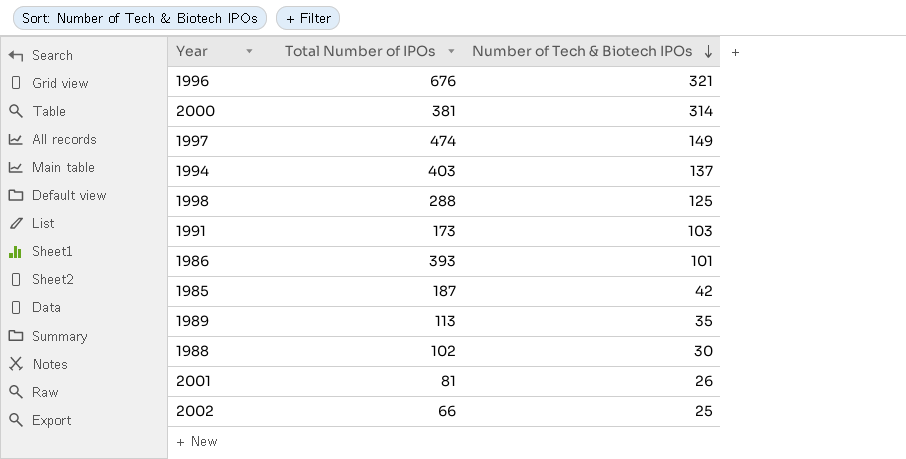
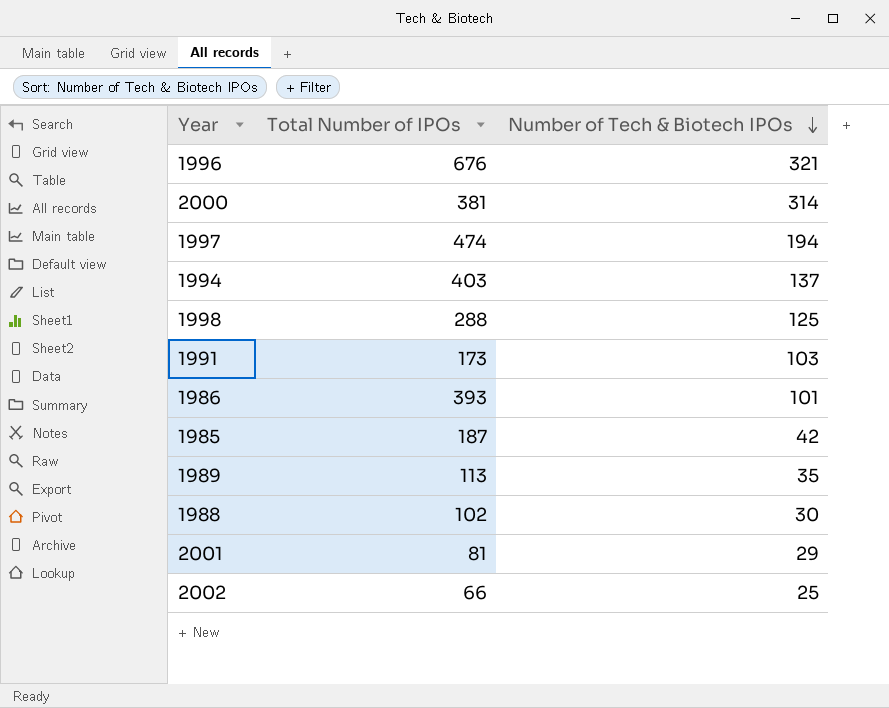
1997 | Number of Tech & Biotech IPOs: 149 -> 194
2001 | Number of Tech & Biotech IPOs: 26 -> 29

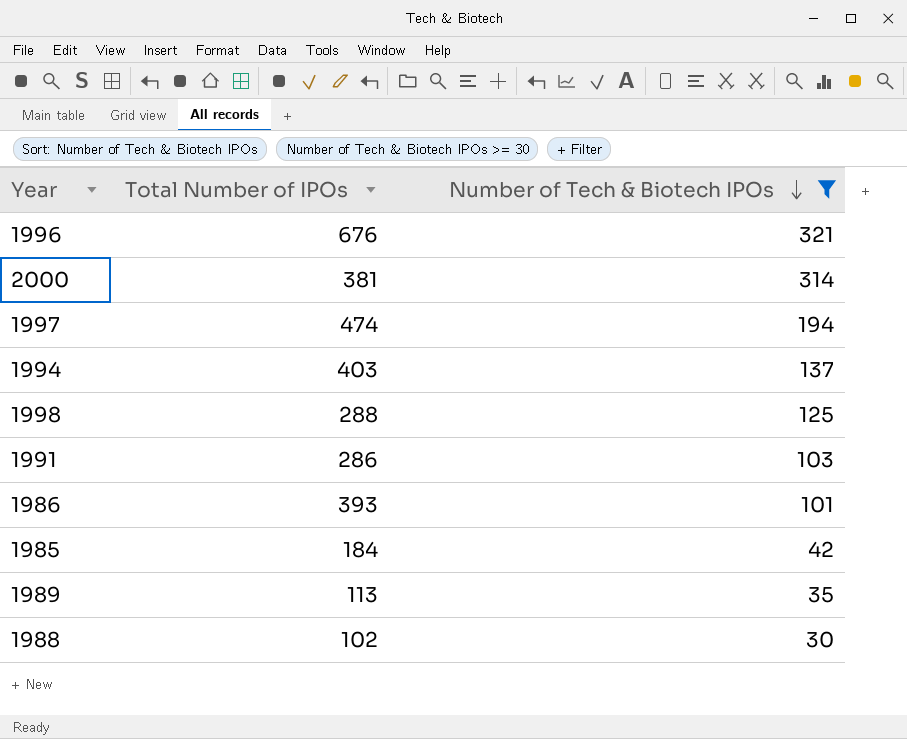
filter: none -> Number of Tech & Biotech IPOs >= 30
1991 | Total Number of IPOs: 173 -> 286
1985 | Total Number of IPOs: 187 -> 184

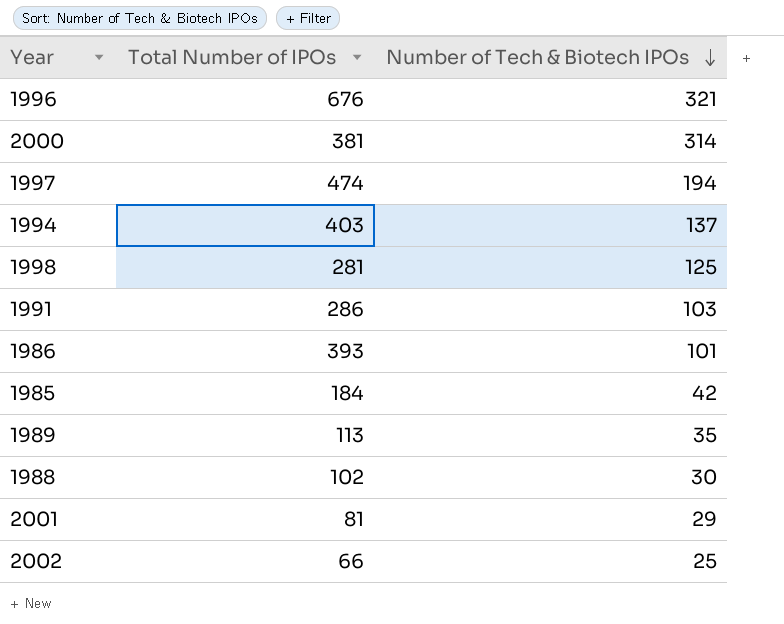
filter: Number of Tech & Biotech IPOs >= 30 -> none
1998 | Total Number of IPOs: 288 -> 281

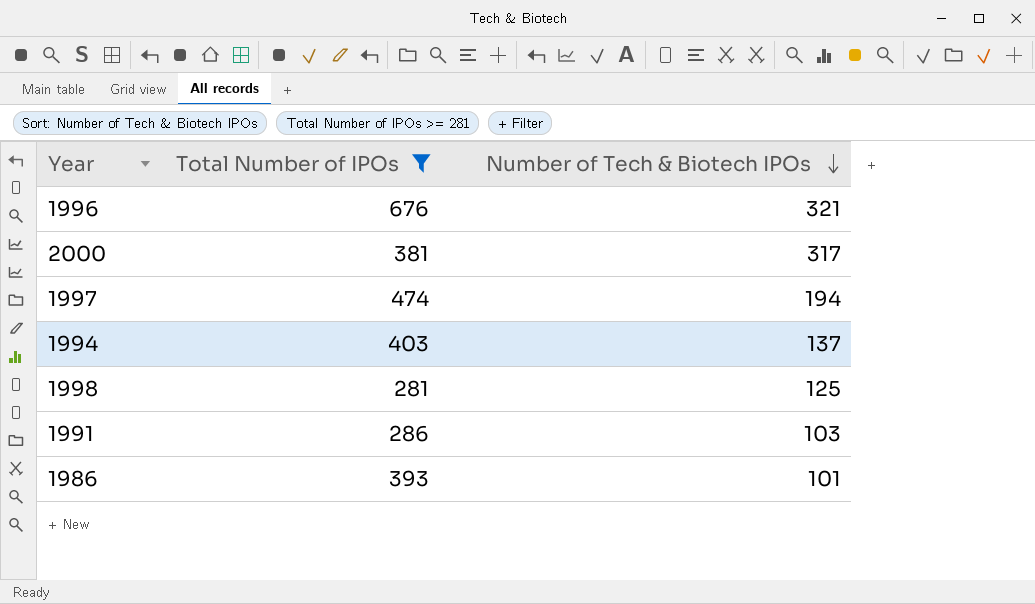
filter: none -> Total Number of IPOs >= 281
2000 | Number of Tech & Biotech IPOs: 314 -> 317

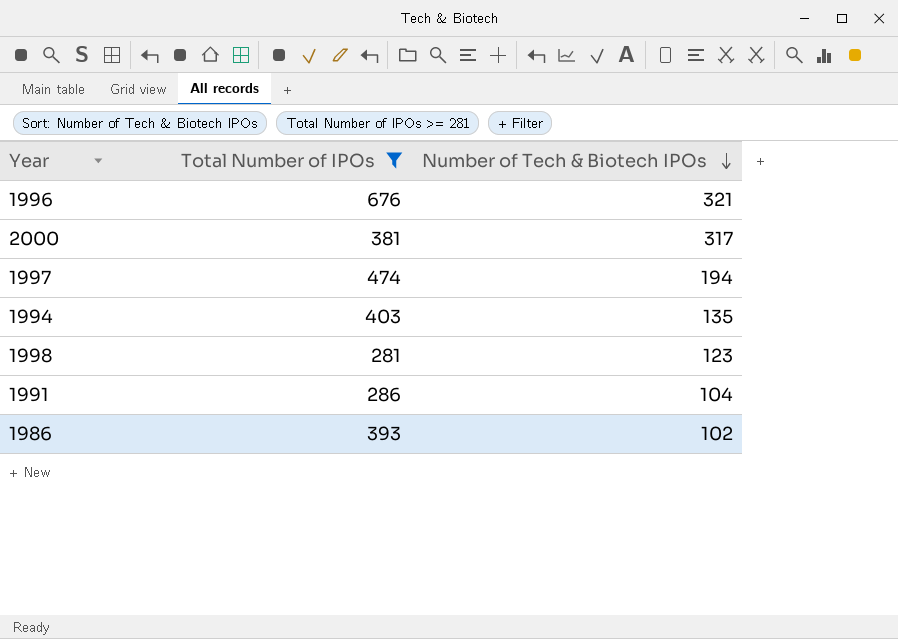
1994 | Number of Tech & Biotech IPOs: 137 -> 135
1998 | Number of Tech & Biotech IPOs: 125 -> 123
1991 | Number of Tech & Biotech IPOs: 103 -> 104
1986 | Number of Tech & Biotech IPOs: 101 -> 102

